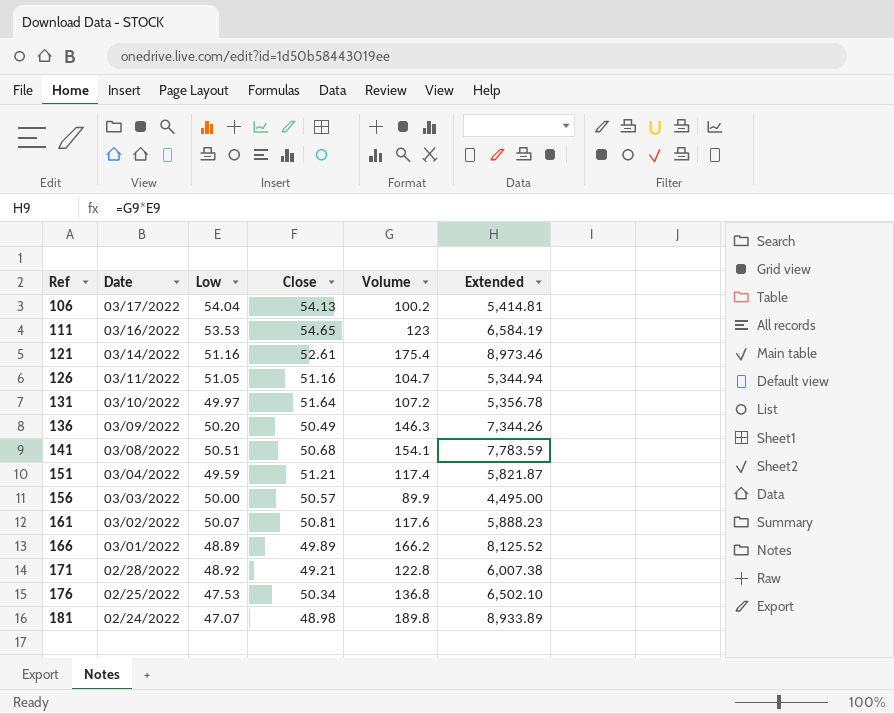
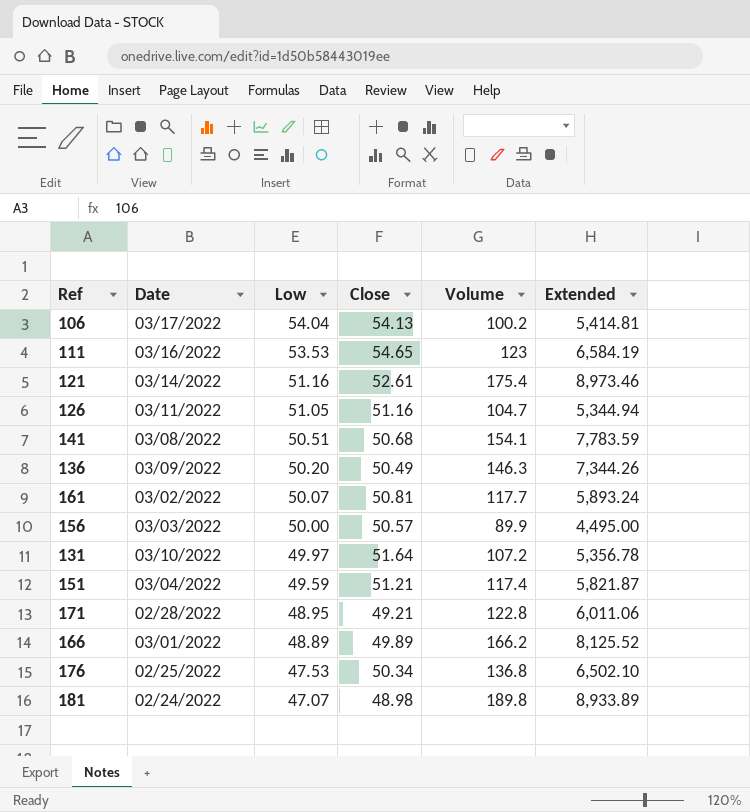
row order: Ref ascending -> Low descending
161 | Volume: 117.6 -> 117.7
161 | Extended: 5,888.23 -> 5,893.24
171 | Low: 48.92 -> 48.95
171 | Extended: 6,007.38 -> 6,011.06

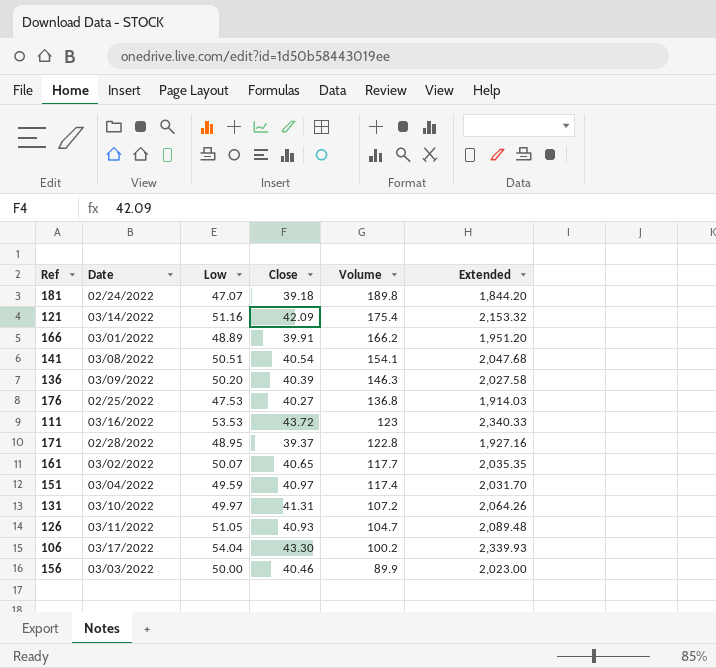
row order: Low descending -> Volume descending
column Extended | formula: [Low] * [Volume] -> [Low] * [Close]
181 | Close: 48.98 -> 39.18
121 | Close: 52.61 -> 42.09
166 | Close: 49.89 -> 39.91
141 | Close: 50.68 -> 40.54
136 | Close: 50.49 -> 40.39
176 | Close: 50.34 -> 40.27
111 | Close: 54.65 -> 43.72
171 | Close: 49.21 -> 39.37
161 | Close: 50.81 -> 40.65
151 | Close: 51.21 -> 40.97
131 | Close: 51.64 -> 41.31
126 | Close: 51.16 -> 40.93
106 | Close: 54.13 -> 43.30
156 | Close: 50.57 -> 40.46

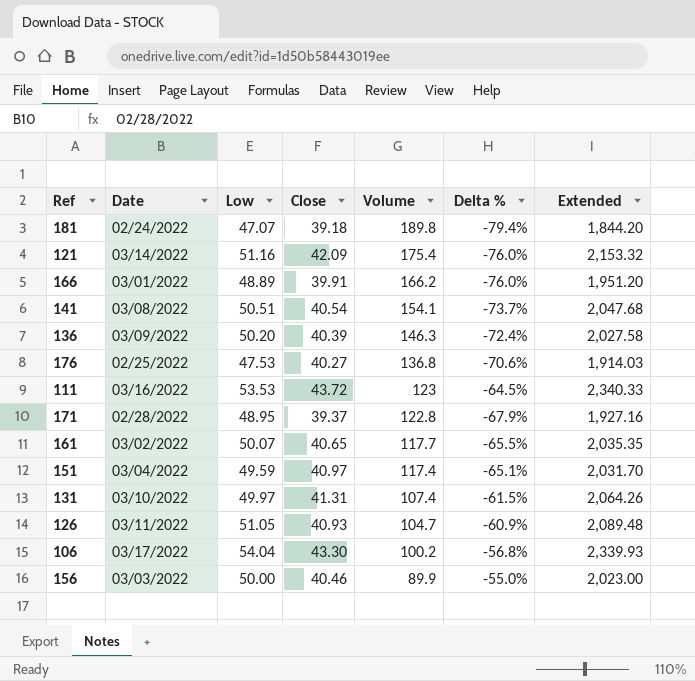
column Delta % | formula: none -> ([Close] - [Volume]) / [Volume]
131 | Volume: 107.2 -> 107.4

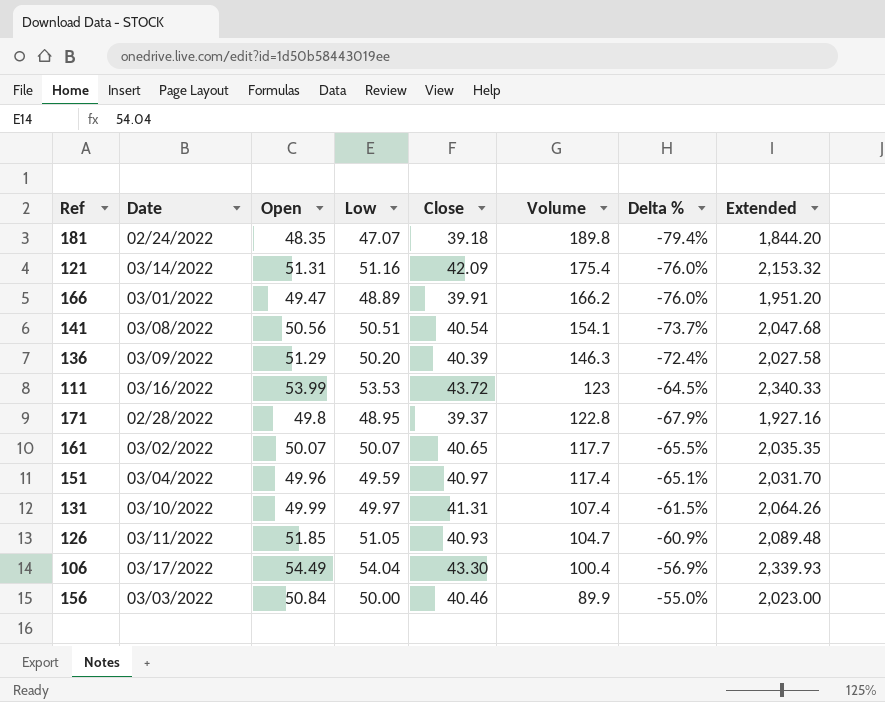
column Open | position: none -> 3
row 176: 02/25/2022 | 47.53 | 40.27 | 136.8 | -70.6% | 1,914.03 -> none
106 | Volume: 100.2 -> 100.4
106 | Delta %: -56.8% -> -56.9%

